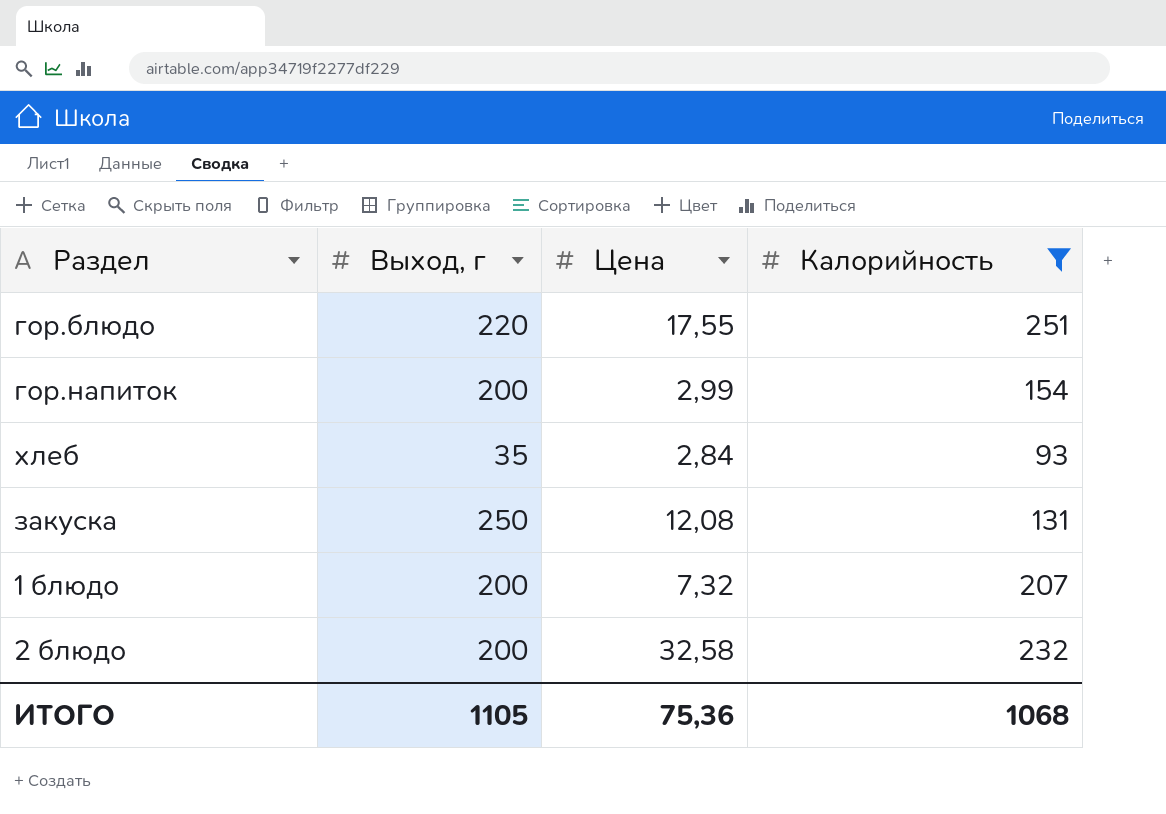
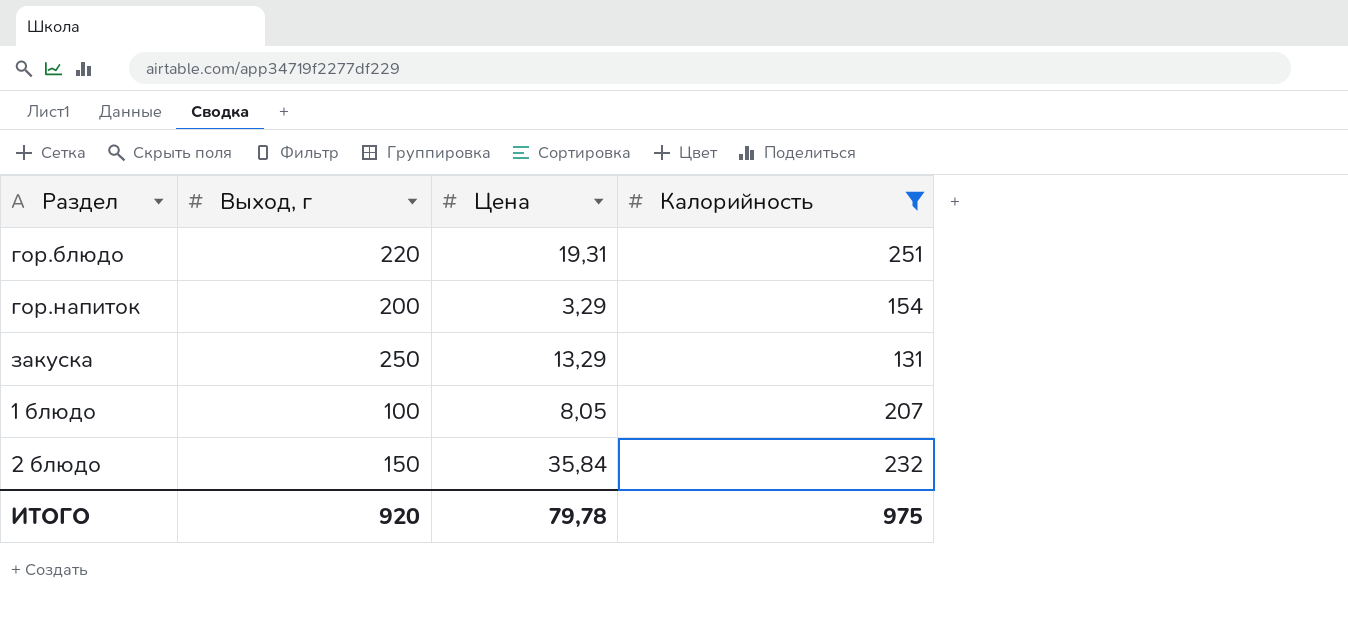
row хлеб: 35 | 2,84 | 93 -> none
гор.блюдо | Цена: 17,55 -> 19,31
гор.напиток | Цена: 2,99 -> 3,29
закуска | Цена: 12,08 -> 13,29
1 блюдо | Выход, г: 200 -> 100
1 блюдо | Цена: 7,32 -> 8,05
2 блюдо | Выход, г: 200 -> 150
2 блюдо | Цена: 32,58 -> 35,84
ИТОГО | Выход, г: 1105 -> 920
ИТОГО | Цена: 75,36 -> 79,78
ИТОГО | Калорийность: 1068 -> 975

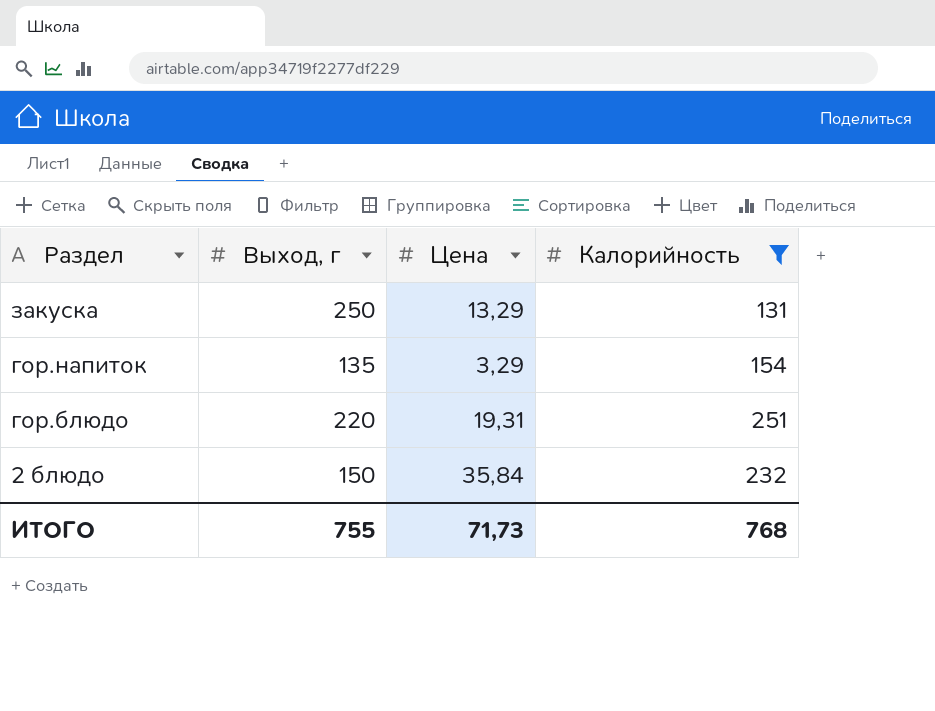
row order: none -> Раздел descending
row 1 блюдо: 100 | 8,05 | 207 -> none
гор.напиток | Выход, г: 200 -> 135
ИТОГО | Выход, г: 920 -> 755
ИТОГО | Цена: 79,78 -> 71,73
ИТОГО | Калорийность: 975 -> 768

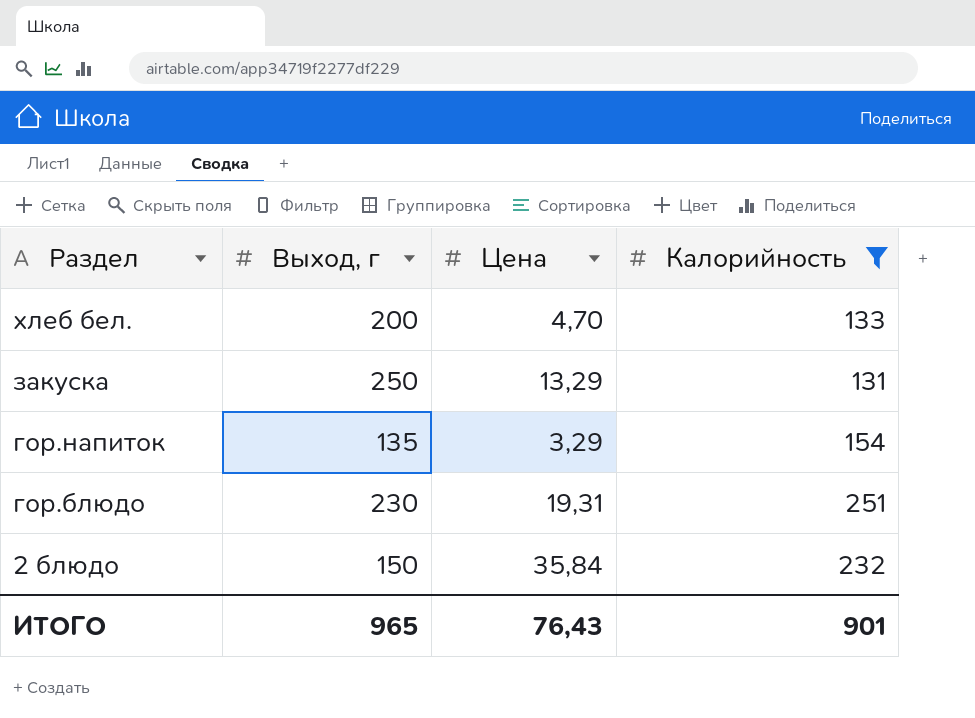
row хлеб бел.: none -> 200 | 4,70 | 133
гор.блюдо | Выход, г: 220 -> 230
ИТОГО | Выход, г: 755 -> 965
ИТОГО | Цена: 71,73 -> 76,43
ИТОГО | Калорийность: 768 -> 901

